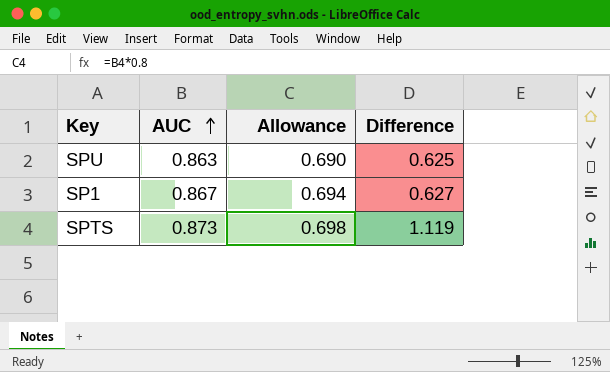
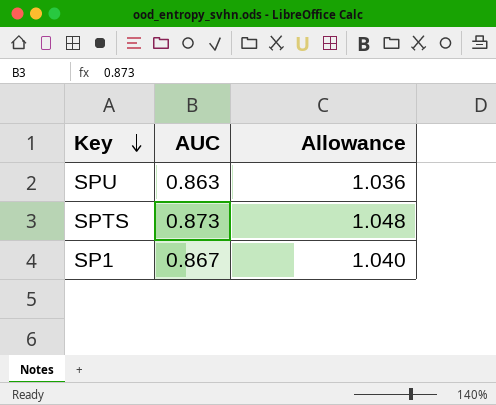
row order: AUC ascending -> Key descending
column Difference | position: 4 -> none
column Allowance | formula: [AUC] * 0.8 -> [AUC] * 1.2

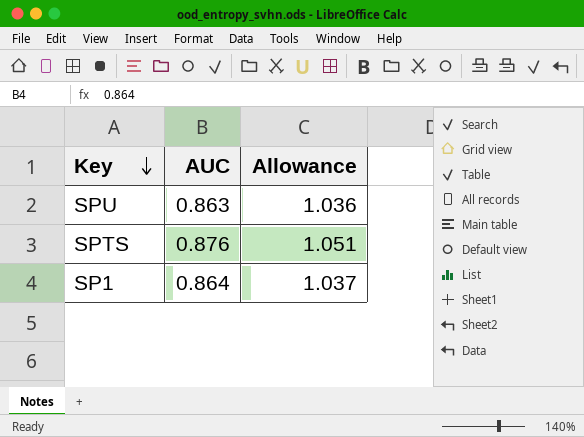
SPTS | AUC: 0.873 -> 0.876
SPTS | Allowance: 1.048 -> 1.051
SP1 | AUC: 0.867 -> 0.864
SP1 | Allowance: 1.040 -> 1.037

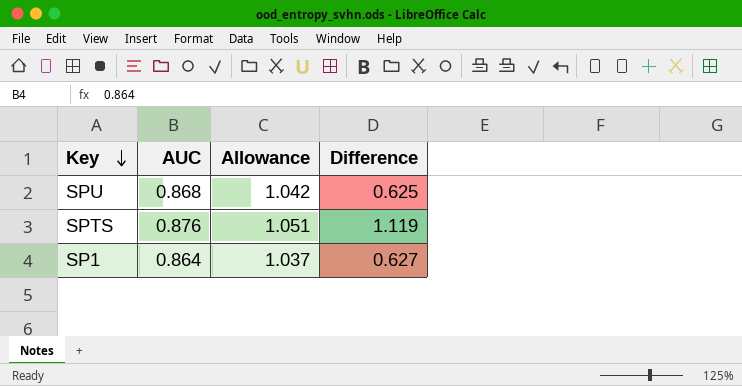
column Difference | position: none -> 4
SPU | AUC: 0.863 -> 0.868
SPU | Allowance: 1.036 -> 1.042

